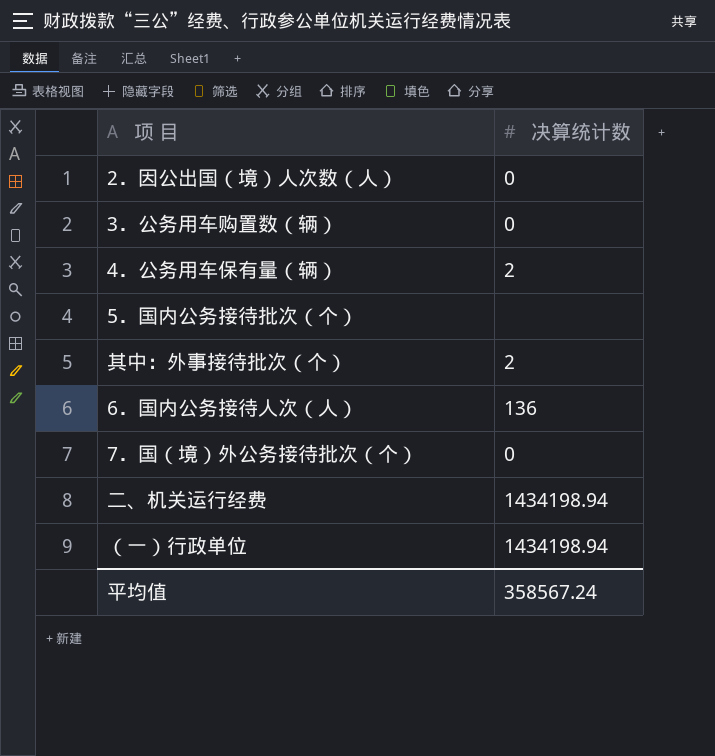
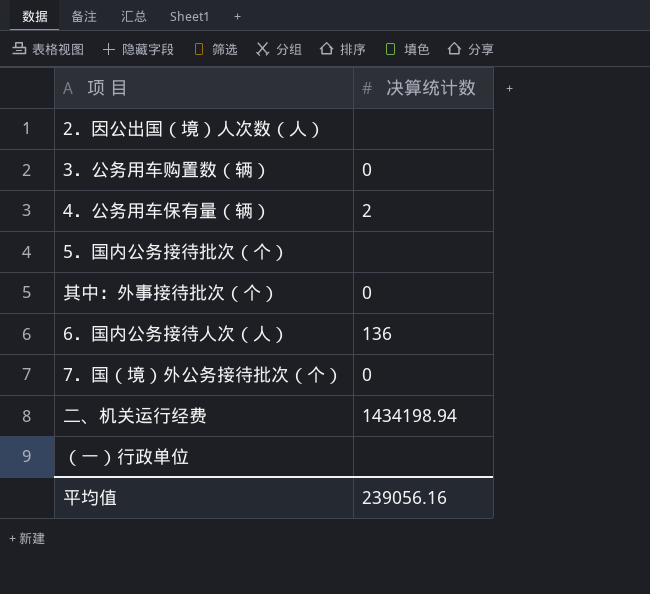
2．因公出国（境）人次数（人） | 决算统计数: 0 -> none
其中：外事接待批次（个） | 决算统计数: 2 -> 0
（一）行政单位 | 决算统计数: 1434198.94 -> none
平均值 | 决算统计数: 358567.24 -> 239056.16

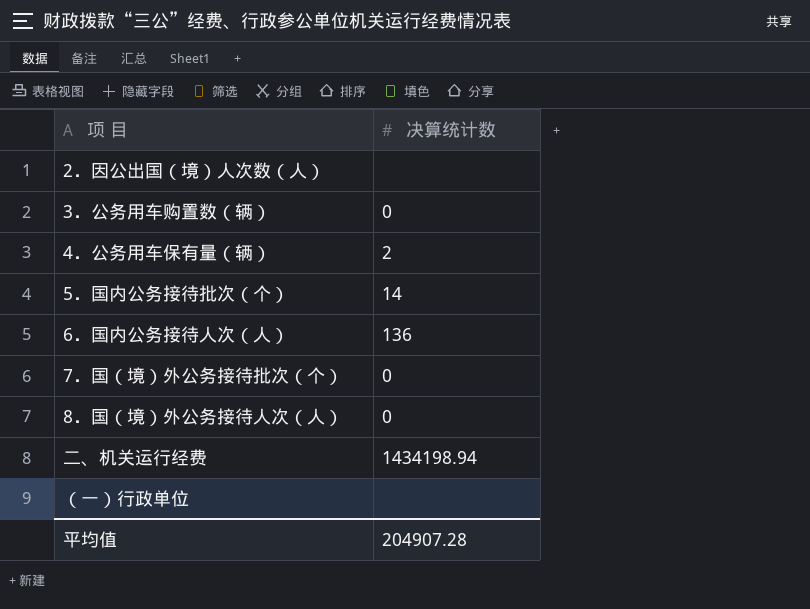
row 其中：外事接待批次（个）: 0 -> none
5．国内公务接待批次（个） | 决算统计数: none -> 14
row 8．国（境）外公务接待人次（人）: none -> 0
平均值 | 决算统计数: 239056.16 -> 204907.28

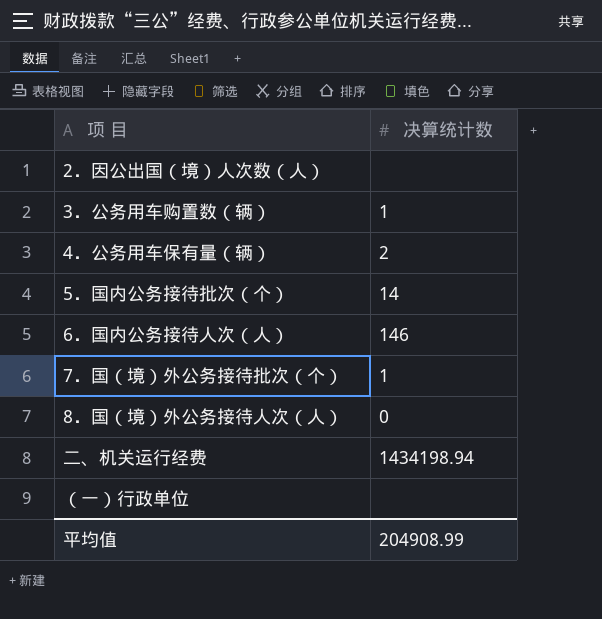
3．公务用车购置数（辆） | 决算统计数: 0 -> 1
6．国内公务接待人次（人） | 决算统计数: 136 -> 146
7．国（境）外公务接待批次（个） | 决算统计数: 0 -> 1
平均值 | 决算统计数: 204907.28 -> 204908.99

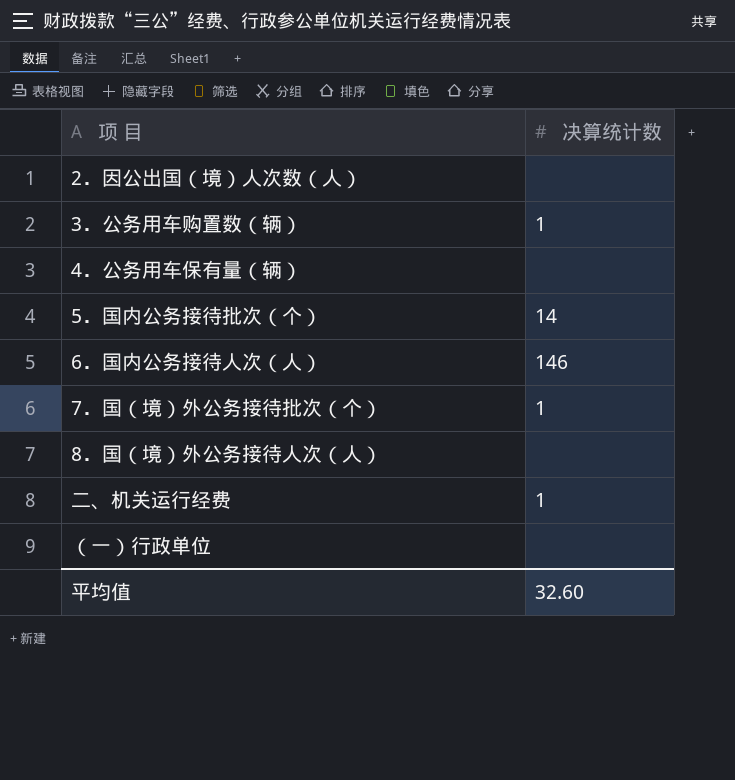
4．公务用车保有量（辆） | 决算统计数: 2 -> none
8．国（境）外公务接待人次（人） | 决算统计数: 0 -> none
二、机关运行经费 | 决算统计数: 1434198.94 -> 1
平均值 | 决算统计数: 204908.99 -> 32.60

